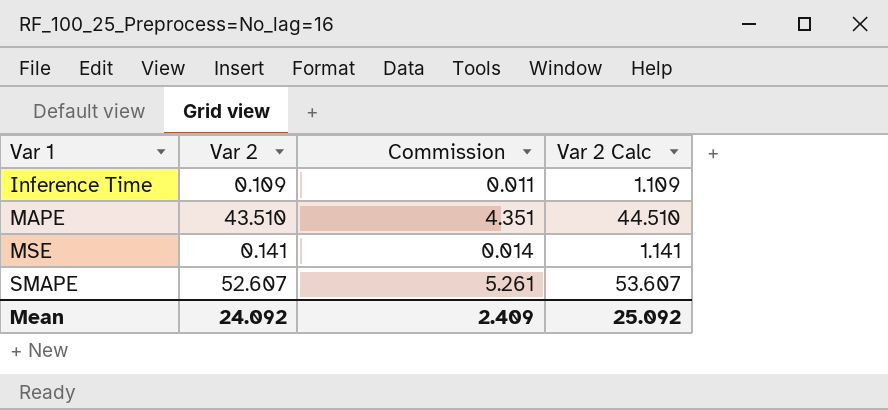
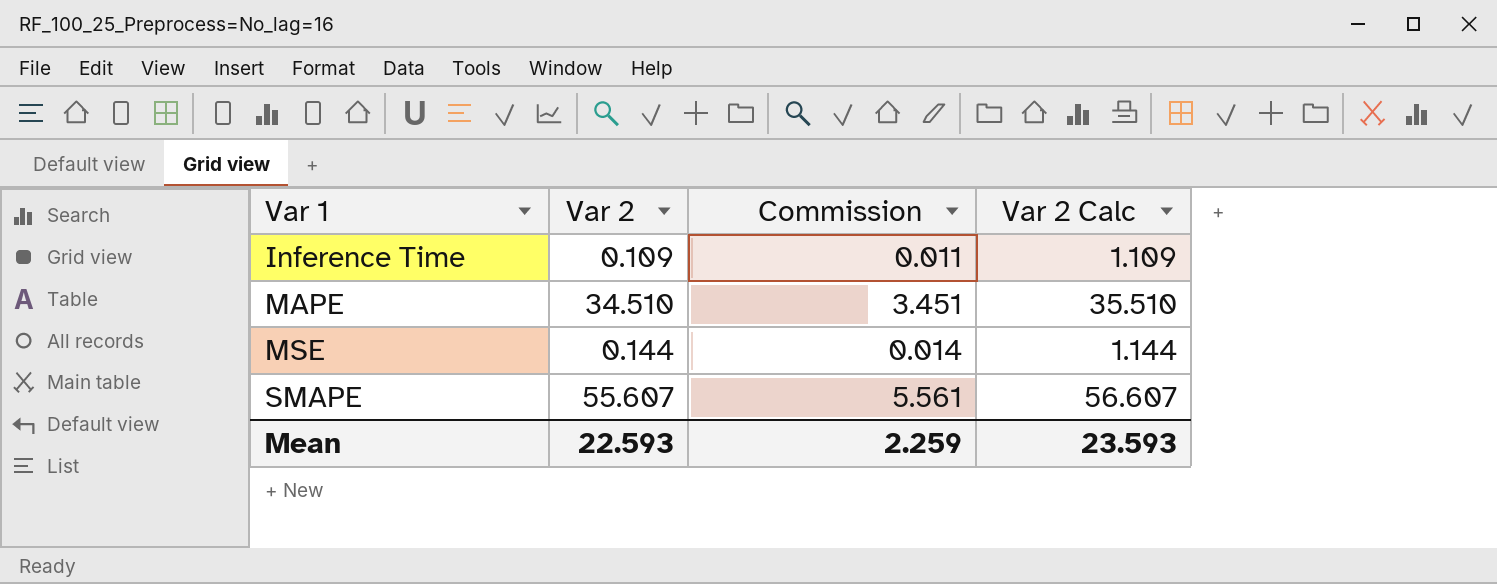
MAPE | Var 2: 43.510 -> 34.510
MAPE | Commission: 4.351 -> 3.451
MAPE | Var 2 Calc: 44.510 -> 35.510
MSE | Var 2: 0.141 -> 0.144
MSE | Var 2 Calc: 1.141 -> 1.144
SMAPE | Var 2: 52.607 -> 55.607
SMAPE | Commission: 5.261 -> 5.561
SMAPE | Var 2 Calc: 53.607 -> 56.607
Mean | Var 2: 24.092 -> 22.593
Mean | Commission: 2.409 -> 2.259
Mean | Var 2 Calc: 25.092 -> 23.593

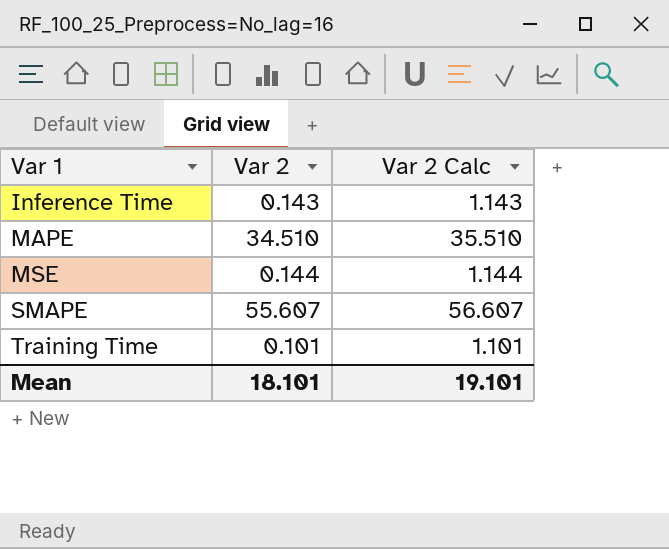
column Commission | formula: [Var 2] * 0.1 -> none
Inference Time | Var 2: 0.109 -> 0.143
Inference Time | Var 2 Calc: 1.109 -> 1.143
row Training Time: none -> 0.101 | 1.101
Mean | Var 2: 22.593 -> 18.101
Mean | Var 2 Calc: 23.593 -> 19.101

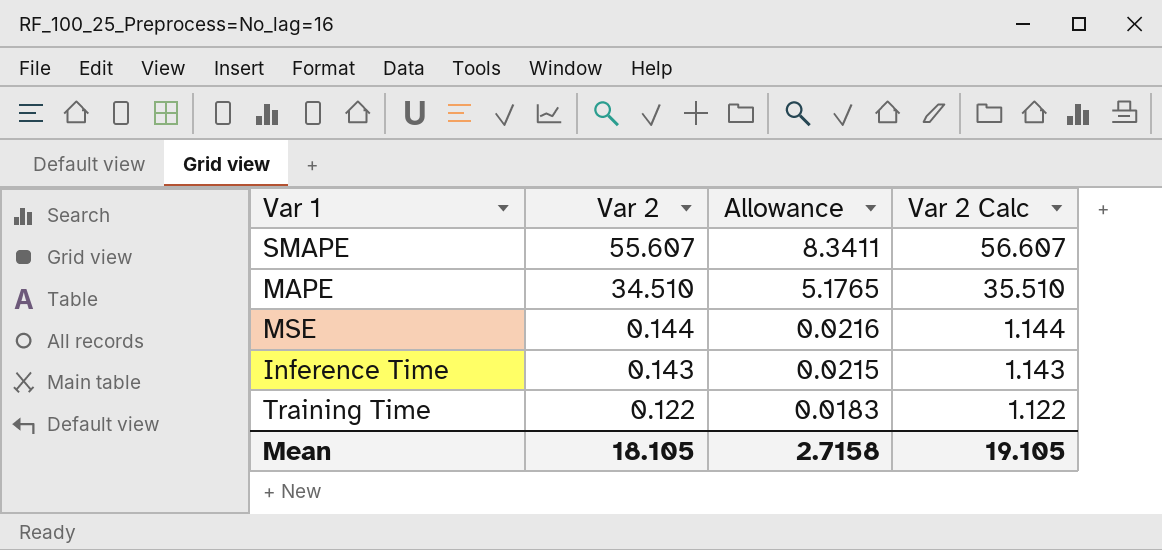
row order: Var 1 ascending -> Var 2 descending
column Allowance | formula: none -> [Var 2] * 0.15
Training Time | Var 2: 0.101 -> 0.122
Training Time | Var 2 Calc: 1.101 -> 1.122
Mean | Var 2: 18.101 -> 18.105
Mean | Var 2 Calc: 19.101 -> 19.105

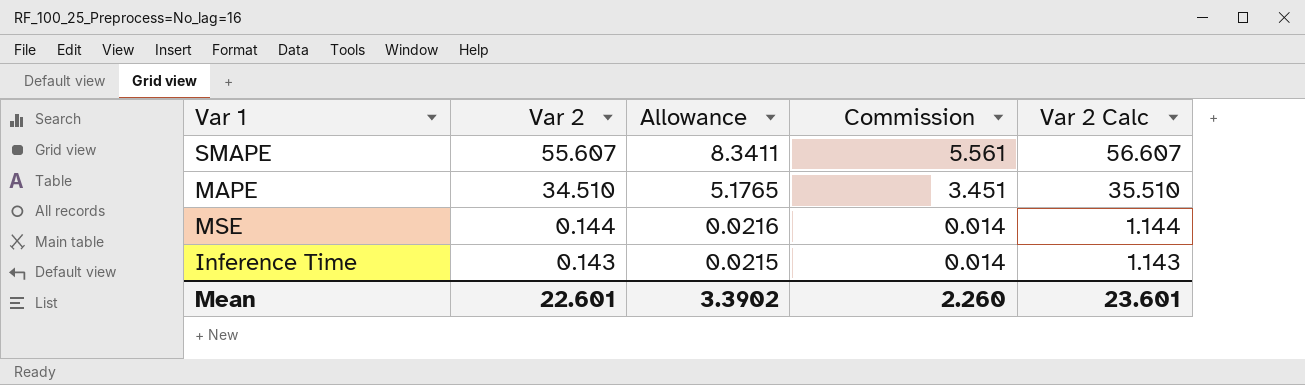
column Commission | formula: none -> [Var 2] * 0.1
row Training Time: 0.122 | 0.0183 | 1.122 -> none
Mean | Var 2: 18.105 -> 22.601
Mean | Allowance: 2.7158 -> 3.3902
Mean | Var 2 Calc: 19.105 -> 23.601

